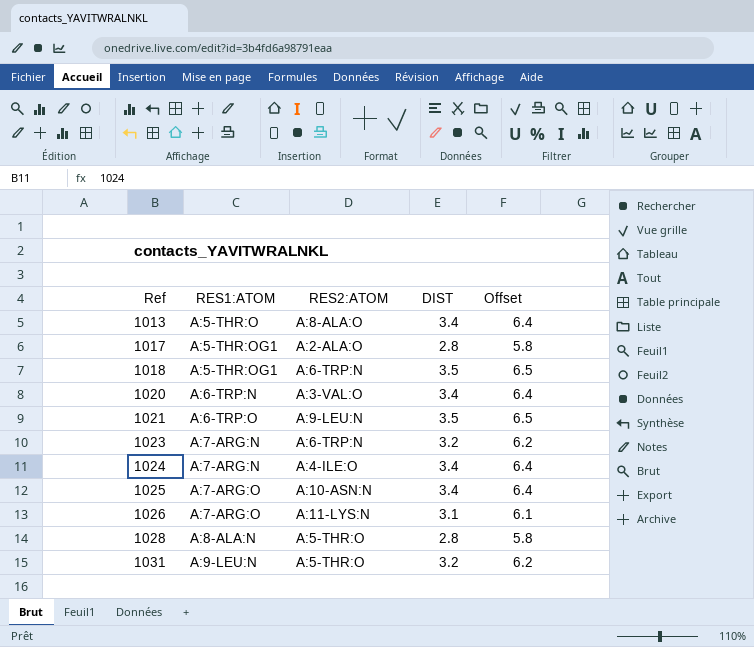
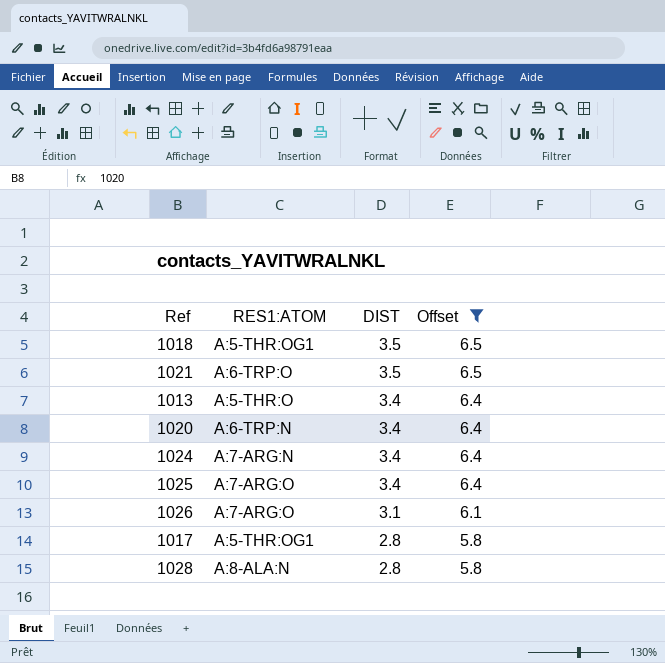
filter: none -> Offset != 6.2
row order: Ref ascending -> DIST descending
column RES2:ATOM | position: 3 -> none

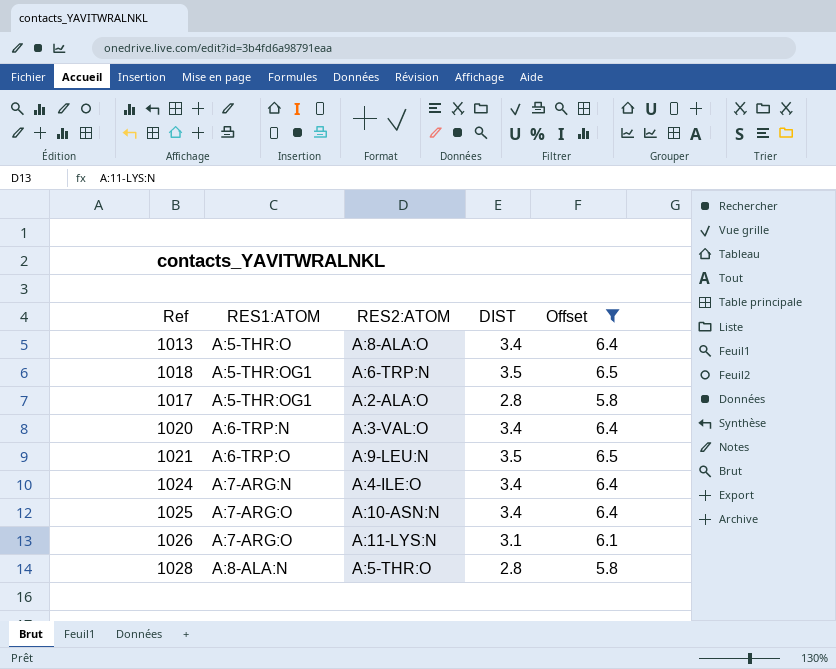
row order: DIST descending -> RES1:ATOM ascending
column RES2:ATOM | position: none -> 3

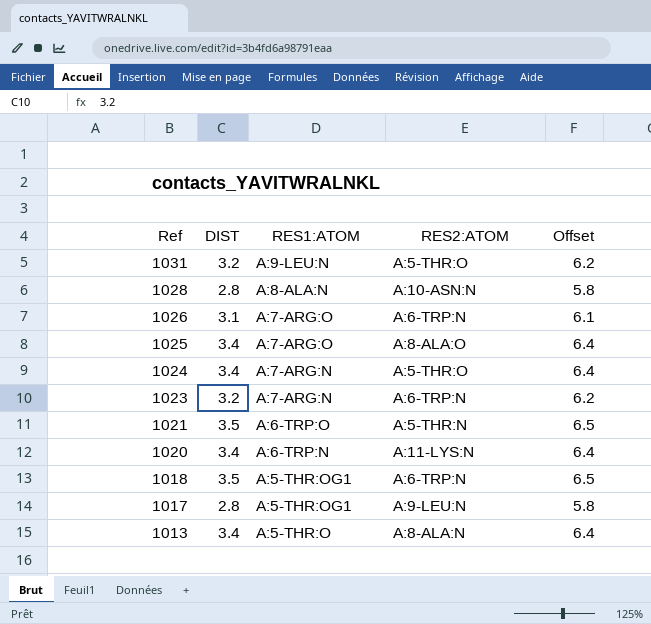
filter: Offset != 6.2 -> none
row order: RES1:ATOM ascending -> Ref descending
column DIST | position: 4 -> 2
1028 | RES2:ATOM: A:5-THR:O -> A:10-ASN:N
1026 | RES2:ATOM: A:11-LYS:N -> A:6-TRP:N
1025 | RES2:ATOM: A:10-ASN:N -> A:8-ALA:O
1024 | RES2:ATOM: A:4-ILE:O -> A:5-THR:O
1021 | RES2:ATOM: A:9-LEU:N -> A:5-THR:N
1020 | RES2:ATOM: A:3-VAL:O -> A:11-LYS:N
1017 | RES2:ATOM: A:2-ALA:O -> A:9-LEU:N
1013 | RES2:ATOM: A:8-ALA:O -> A:8-ALA:N

